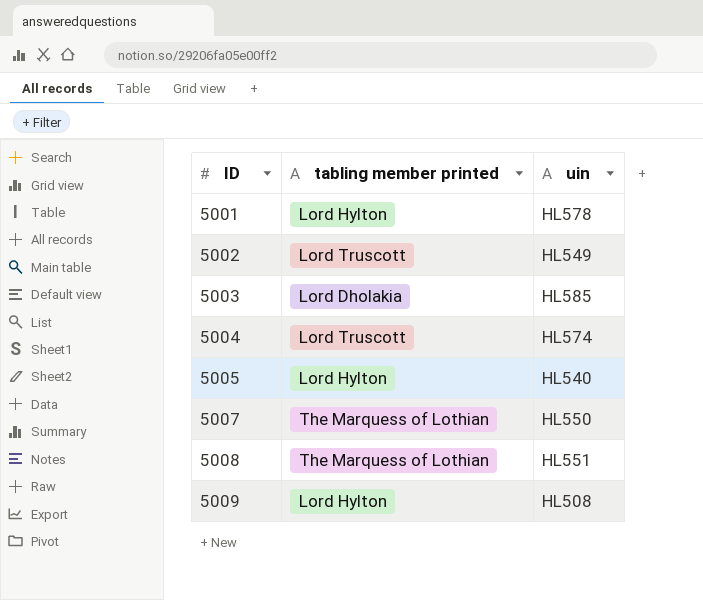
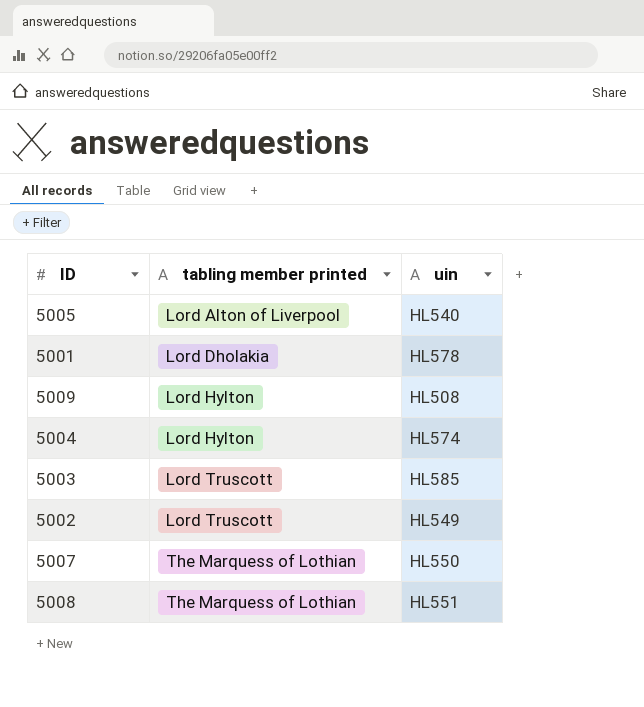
row order: ID ascending -> tabling member printed ascending
5005 | tabling member printed: Lord Hylton -> Lord Alton of Liverpool
5001 | tabling member printed: Lord Hylton -> Lord Dholakia
5004 | tabling member printed: Lord Truscott -> Lord Hylton
5003 | tabling member printed: Lord Dholakia -> Lord Truscott

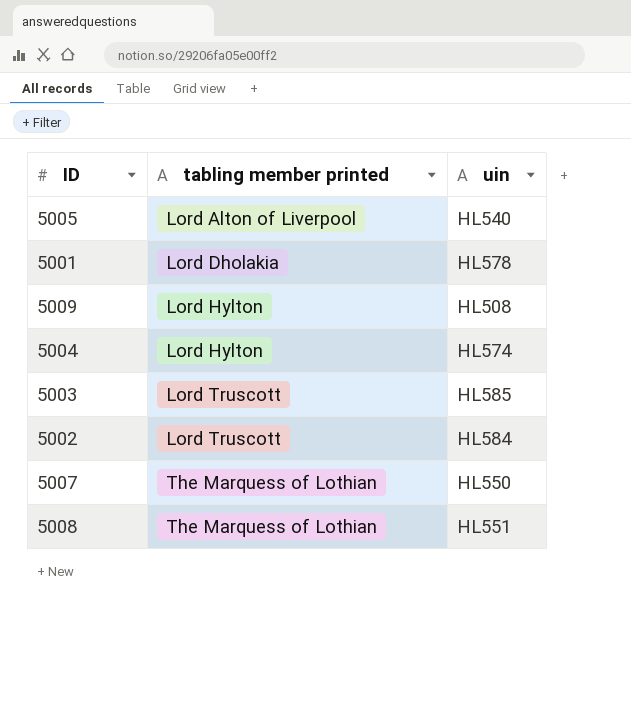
5002 | uin: HL549 -> HL584

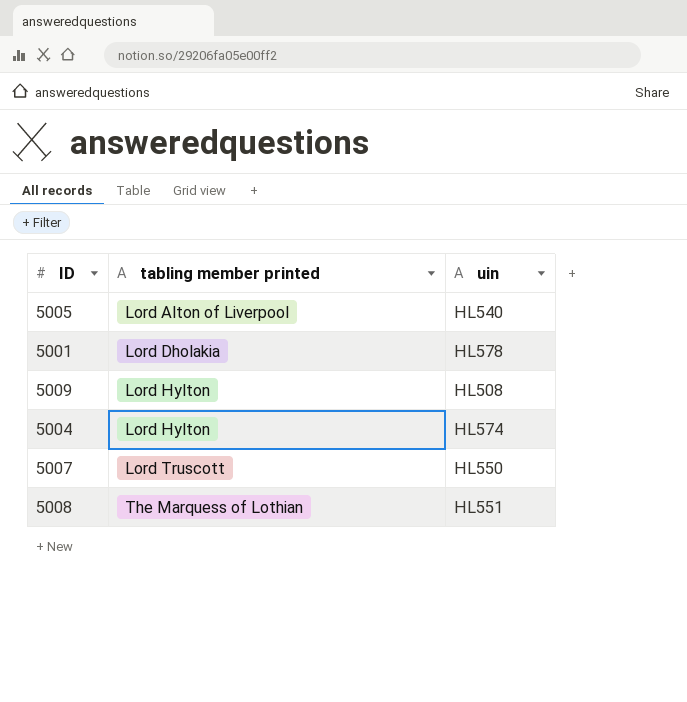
row 5003: Lord Truscott | HL585 -> none
row 5002: Lord Truscott | HL584 -> none
5007 | tabling member printed: The Marquess of Lothian -> Lord Truscott

